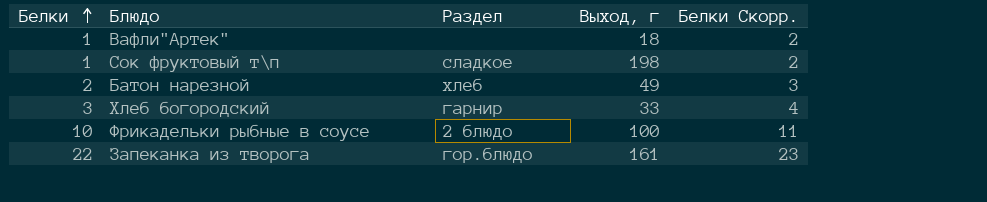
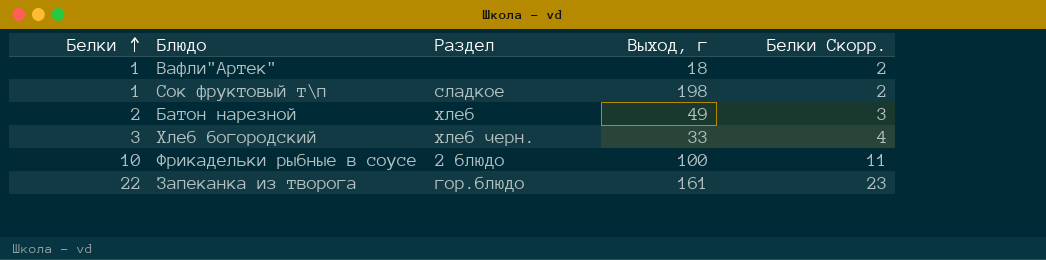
Хлеб богородский | Раздел: гарнир -> хлеб черн.

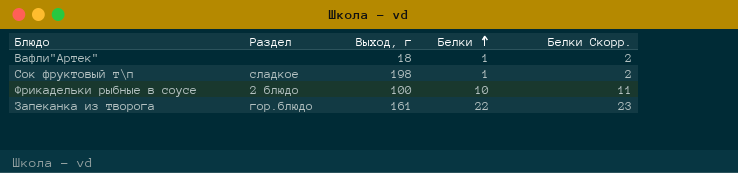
column Белки | position: 1 -> 4
row Батон нарезной: 2 | хлеб | 49 | 3 -> none
row Хлеб богородский: 3 | хлеб черн. | 33 | 4 -> none

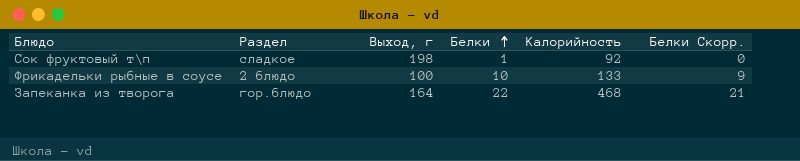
column Калорийность | position: none -> 5
column Белки Скорр. | formula: [Белки] + 1 -> [Белки] - 1
row Вафли"Артек": none | 18 | 1 | 2 -> none
Запеканка из творога | Выход, г: 161 -> 164

